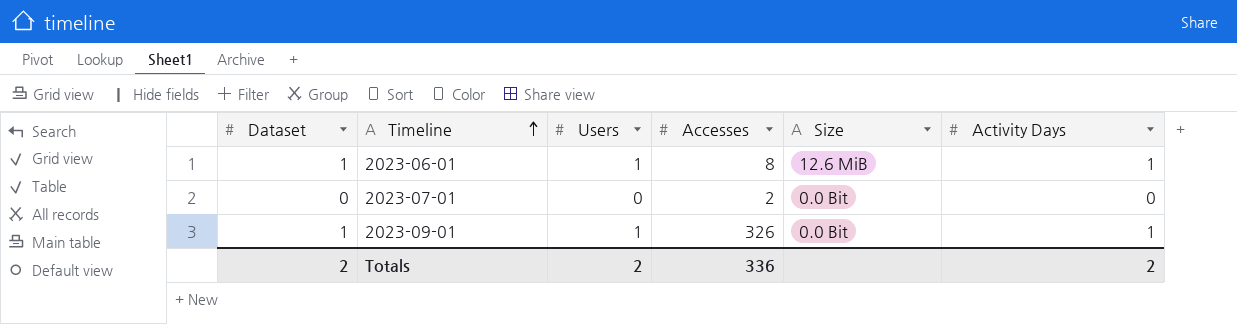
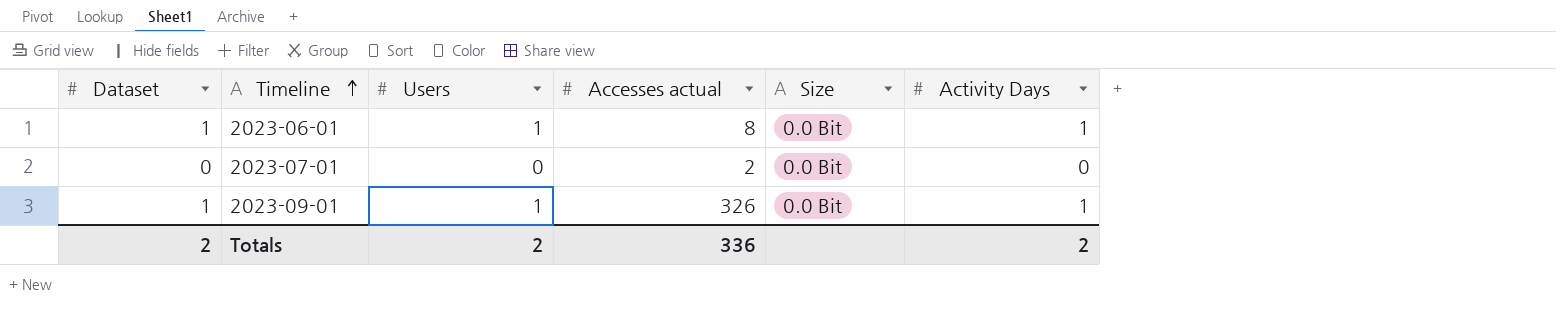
column name: Accesses -> Accesses actual
2023-06-01 | Size: 12.6 MiB -> 0.0 Bit

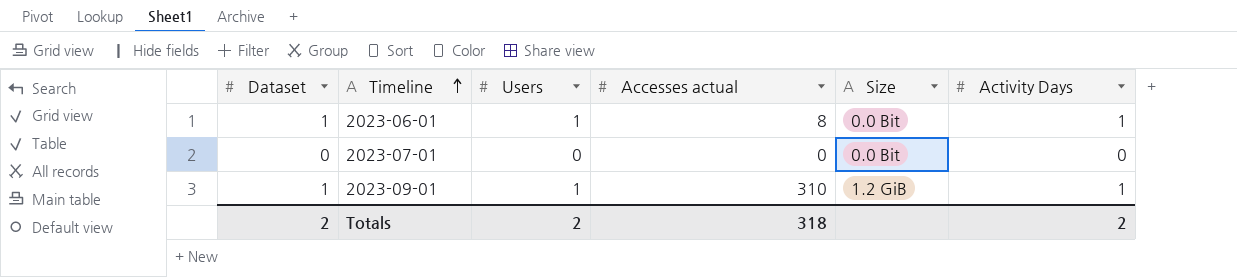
2023-07-01 | Accesses actual: 2 -> 0
2023-09-01 | Accesses actual: 326 -> 310
2023-09-01 | Size: 0.0 Bit -> 1.2 GiB
Totals | Accesses actual: 336 -> 318

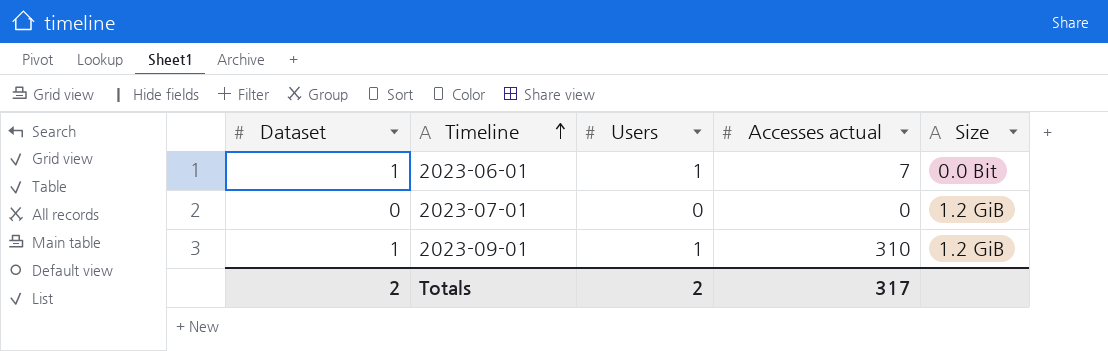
column Activity Days | position: 6 -> none
2023-06-01 | Accesses actual: 8 -> 7
2023-07-01 | Size: 0.0 Bit -> 1.2 GiB
Totals | Accesses actual: 318 -> 317

